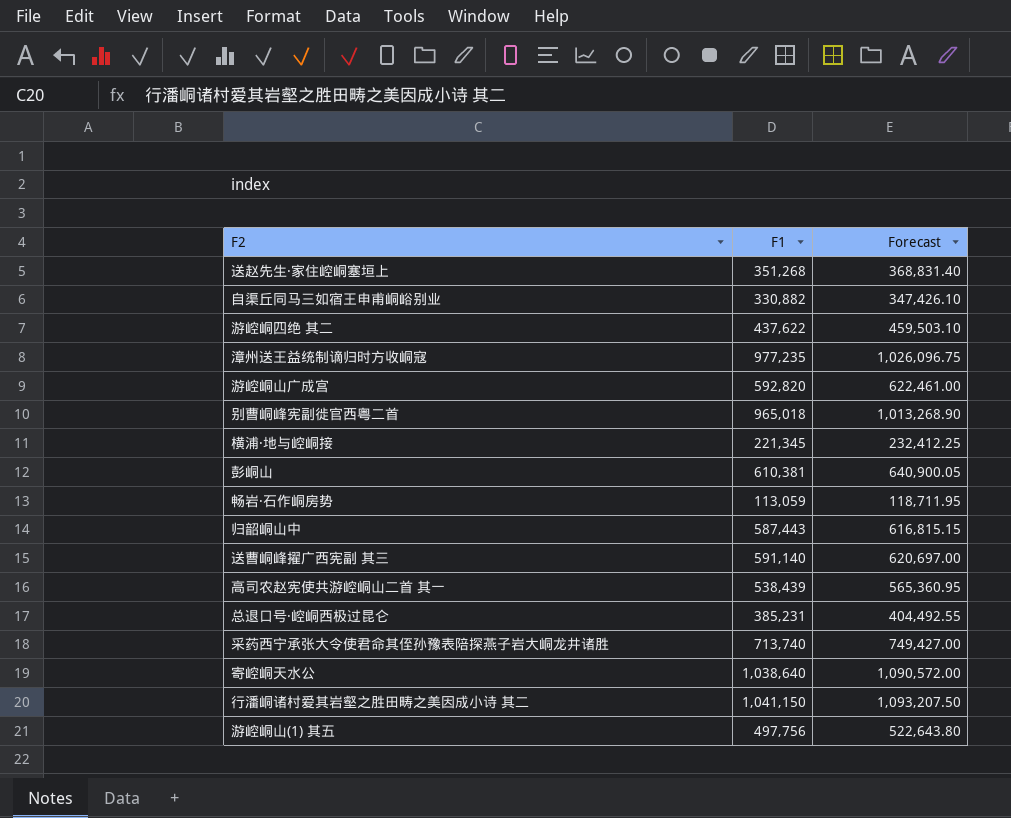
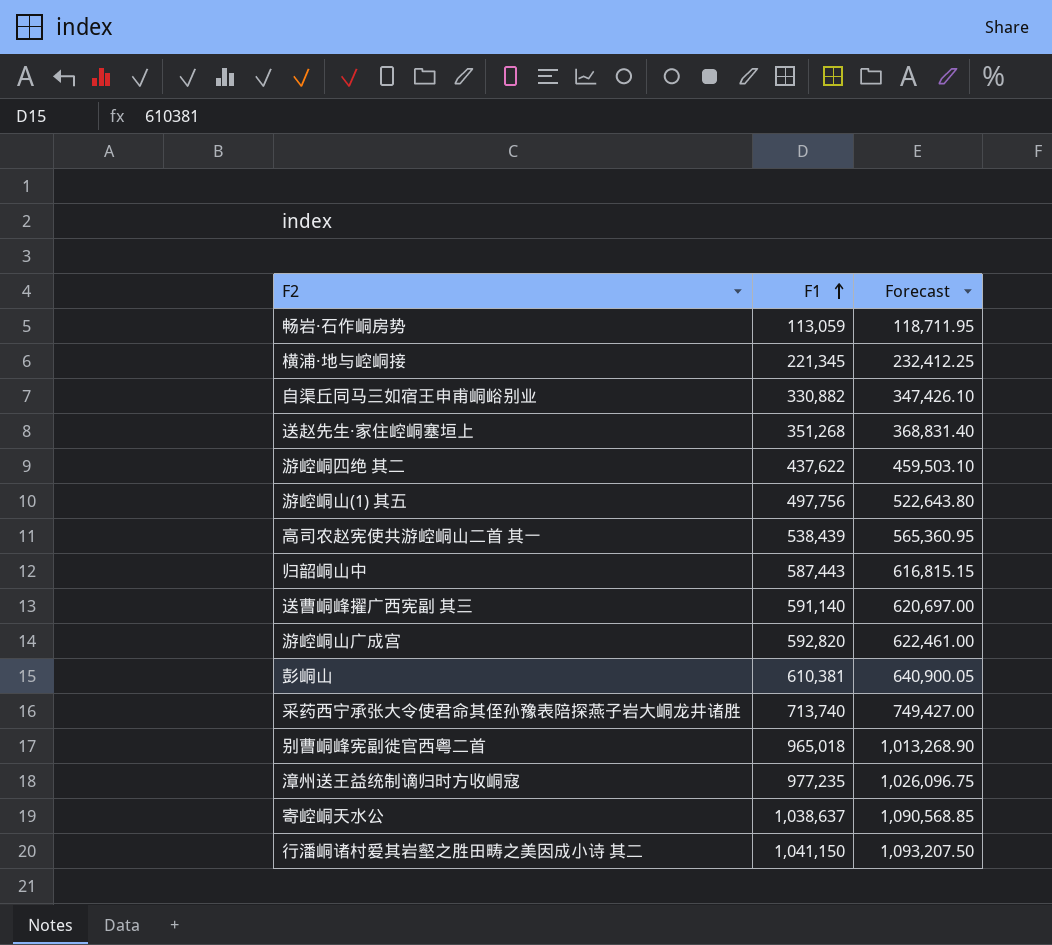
row order: none -> F1 ascending
row 总退口号·崆峒西极过昆仑: 385,231 | 404,492.55 -> none
寄崆峒天水公 | F1: 1,038,640 -> 1,038,637
寄崆峒天水公 | Forecast: 1,090,572.00 -> 1,090,568.85

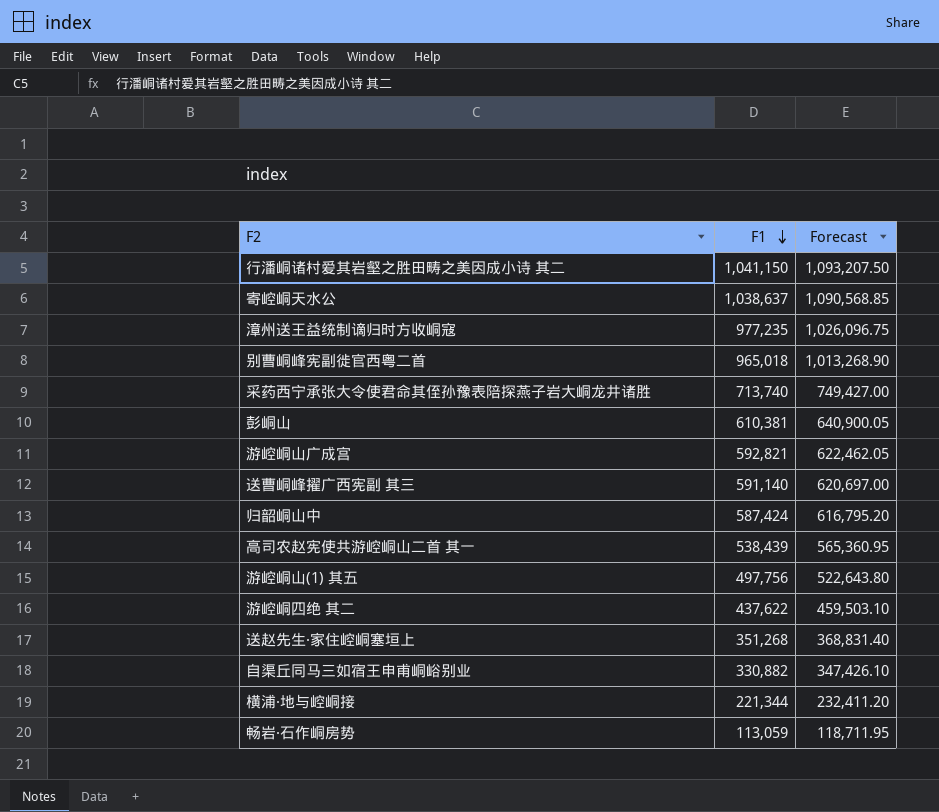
row order: F1 ascending -> F1 descending
游崆峒山广成宫 | F1: 592,820 -> 592,821
游崆峒山广成宫 | Forecast: 622,461.00 -> 622,462.05
归韶峒山中 | F1: 587,443 -> 587,424
归韶峒山中 | Forecast: 616,815.15 -> 616,795.20
横浦·地与崆峒接 | F1: 221,345 -> 221,344
横浦·地与崆峒接 | Forecast: 232,412.25 -> 232,411.20

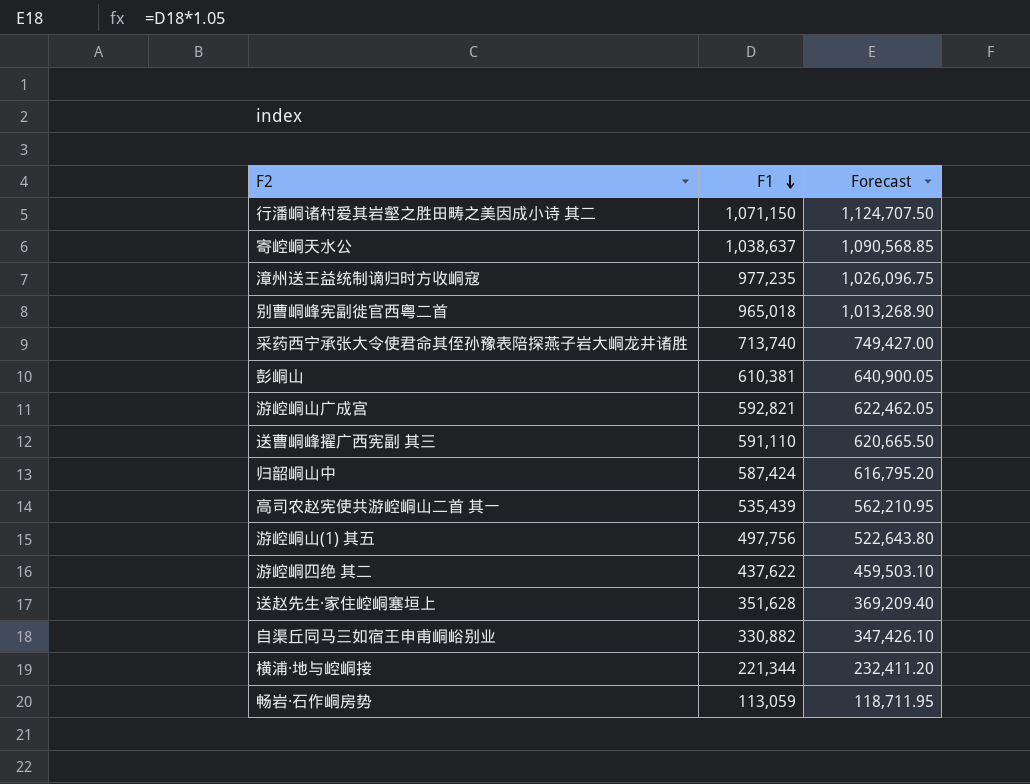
行潘峒诸村爱其岩壑之胜田畴之美因成小诗 其二 | F1: 1,041,150 -> 1,071,150
行潘峒诸村爱其岩壑之胜田畴之美因成小诗 其二 | Forecast: 1,093,207.50 -> 1,124,707.50
送曹峒峰擢广西宪副 其三 | F1: 591,140 -> 591,110
送曹峒峰擢广西宪副 其三 | Forecast: 620,697.00 -> 620,665.50
高司农赵宪使共游崆峒山二首 其一 | F1: 538,439 -> 535,439
高司农赵宪使共游崆峒山二首 其一 | Forecast: 565,360.95 -> 562,210.95
送赵先生·家住崆峒塞垣上 | F1: 351,268 -> 351,628
送赵先生·家住崆峒塞垣上 | Forecast: 368,831.40 -> 369,209.40

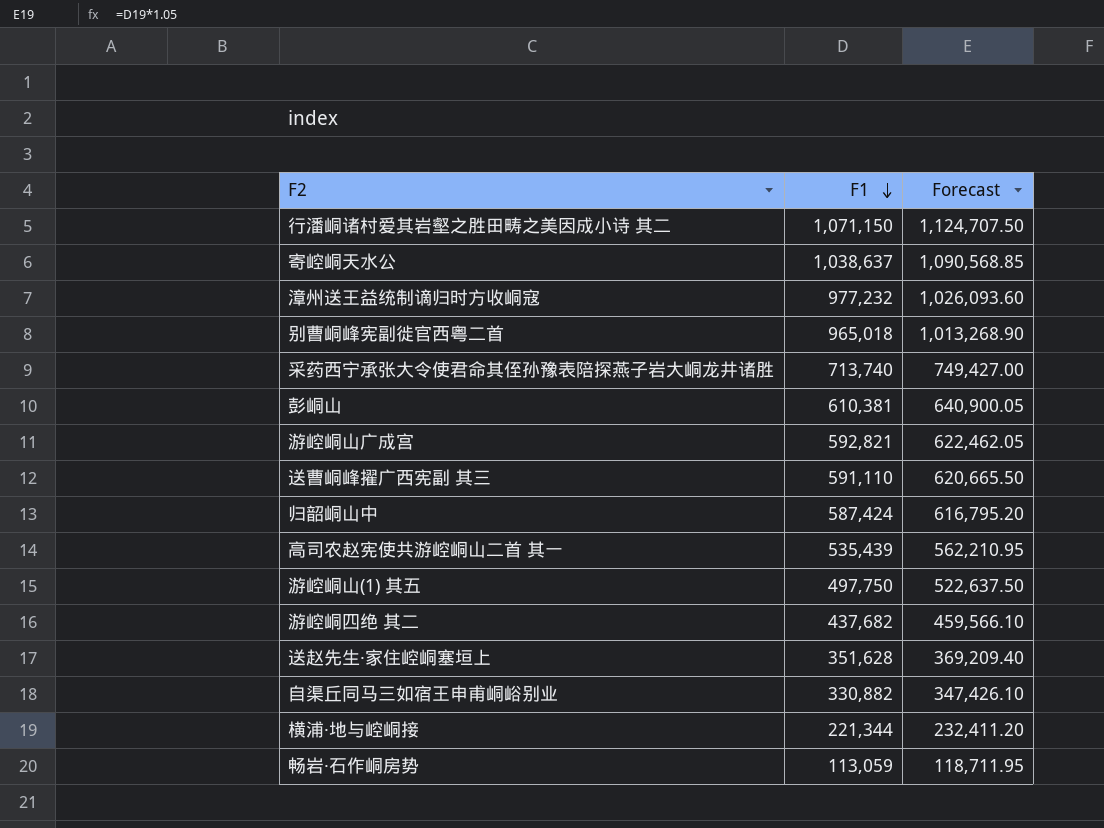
漳州送王益统制谪归时方收峒寇 | F1: 977,235 -> 977,232
漳州送王益统制谪归时方收峒寇 | Forecast: 1,026,096.75 -> 1,026,093.60
游崆峒山(1) 其五 | F1: 497,756 -> 497,750
游崆峒山(1) 其五 | Forecast: 522,643.80 -> 522,637.50
游崆峒四绝 其二 | F1: 437,622 -> 437,682
游崆峒四绝 其二 | Forecast: 459,503.10 -> 459,566.10

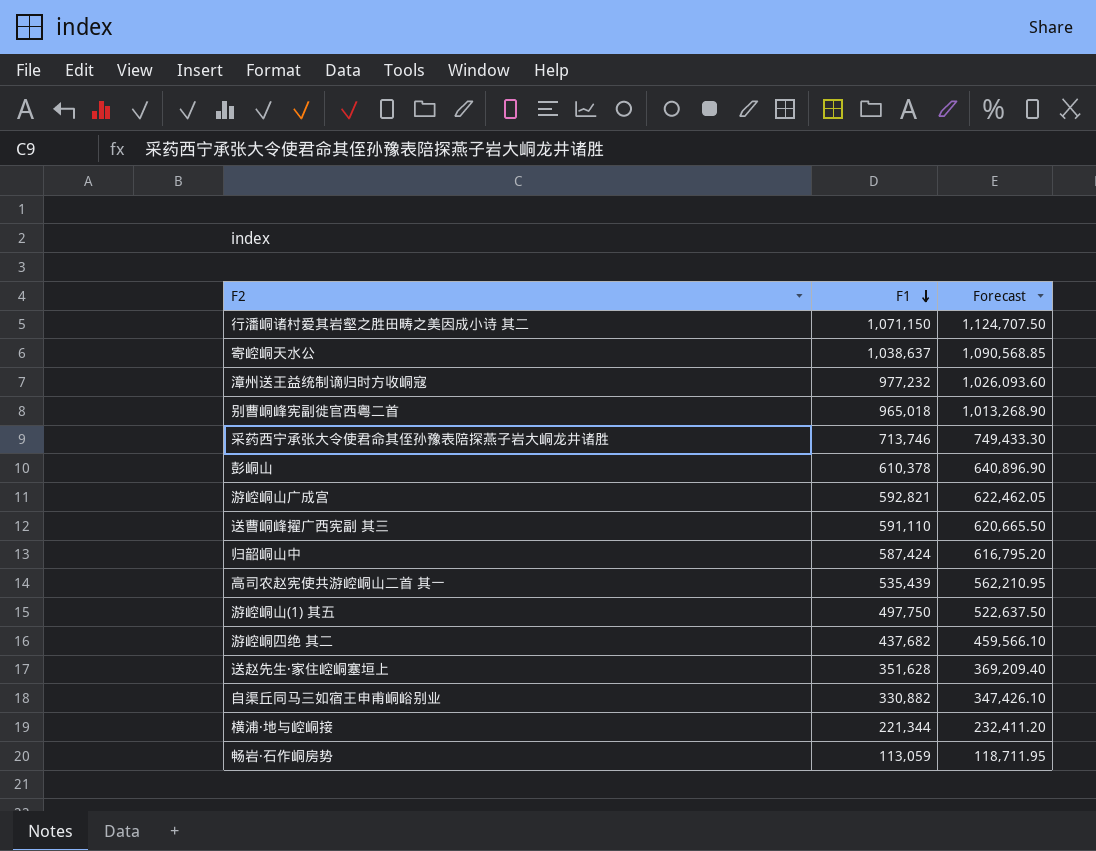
采药西宁承张大令使君命其侄孙豫表陪探燕子岩大峒龙井诸胜 | F1: 713,740 -> 713,746
采药西宁承张大令使君命其侄孙豫表陪探燕子岩大峒龙井诸胜 | Forecast: 749,427.00 -> 749,433.30
彭峒山 | F1: 610,381 -> 610,378
彭峒山 | Forecast: 640,900.05 -> 640,896.90

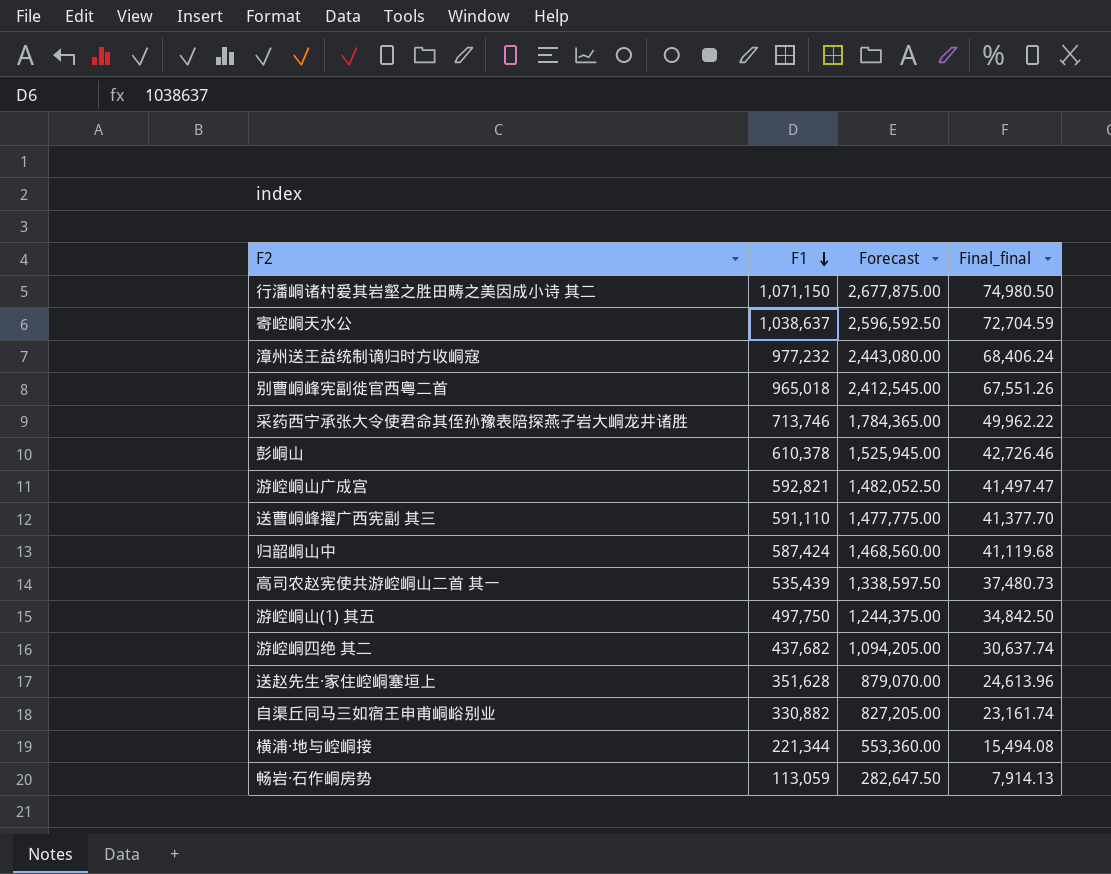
column Forecast | formula: [F1] * 1.05 -> [F1] * 2.5
column Final_final | formula: none -> [F1] * 0.07

